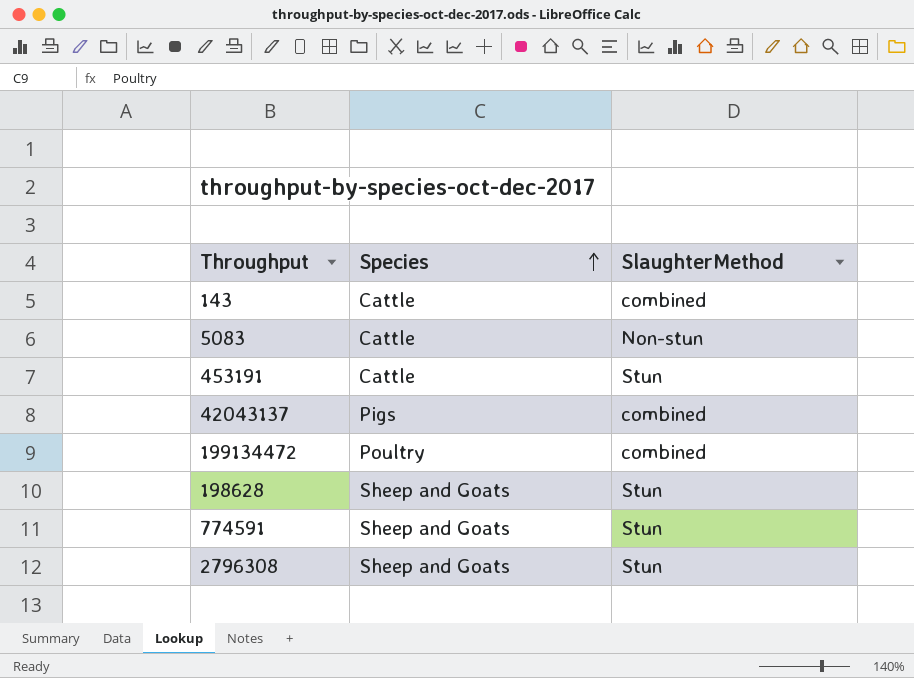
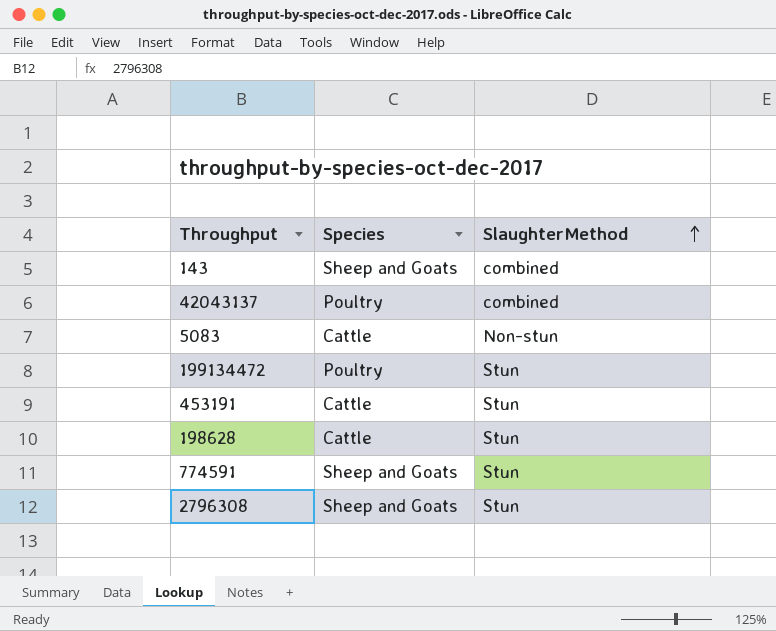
row order: Species ascending -> SlaughterMethod ascending
143 | Species: Cattle -> Sheep and Goats
42043137 | Species: Pigs -> Poultry
199134472 | SlaughterMethod: combined -> Stun
198628 | Species: Sheep and Goats -> Cattle

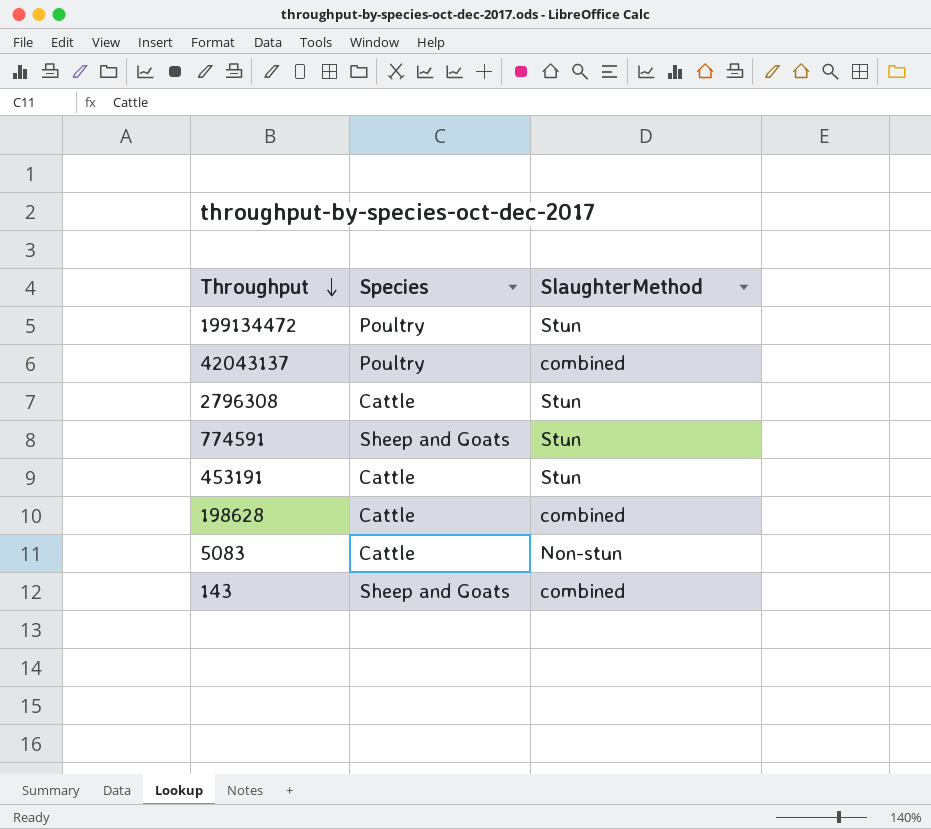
row order: SlaughterMethod ascending -> Throughput descending
2796308 | Species: Sheep and Goats -> Cattle
198628 | SlaughterMethod: Stun -> combined

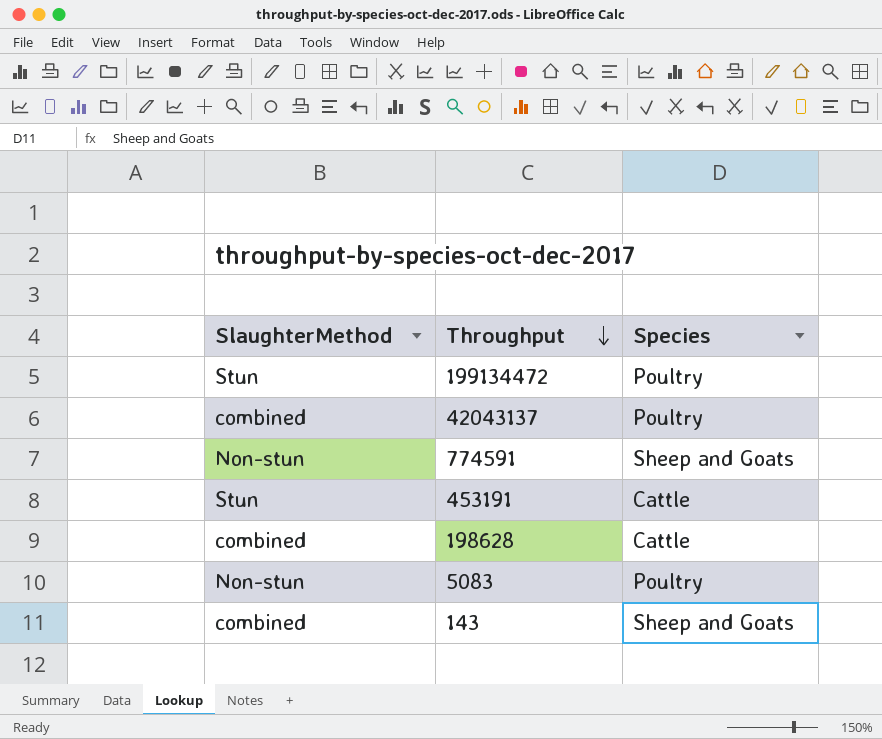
column SlaughterMethod | position: 3 -> 1
row 2796308: Cattle | Stun -> none
774591 | SlaughterMethod: Stun -> Non-stun
5083 | Species: Cattle -> Poultry

